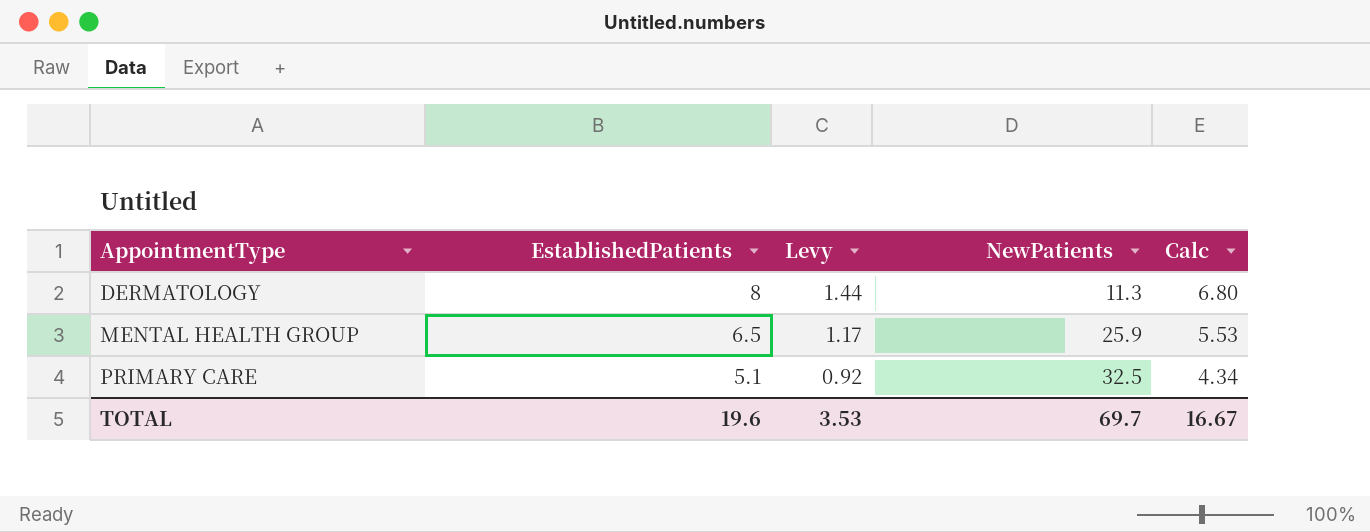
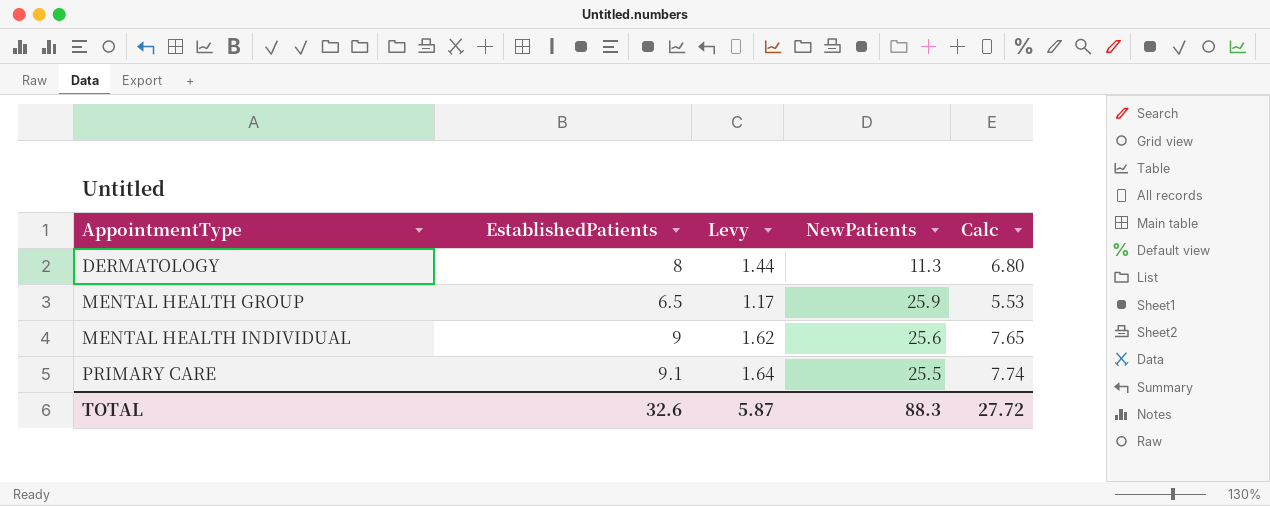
row MENTAL HEALTH INDIVIDUAL: none -> 9 | 1.62 | 25.6 | 7.65
PRIMARY CARE | EstablishedPatients: 5.1 -> 9.1
PRIMARY CARE | Levy: 0.92 -> 1.64
PRIMARY CARE | NewPatients: 32.5 -> 25.5
PRIMARY CARE | Calc: 4.34 -> 7.74
TOTAL | EstablishedPatients: 19.6 -> 32.6
TOTAL | Levy: 3.53 -> 5.87
TOTAL | NewPatients: 69.7 -> 88.3
TOTAL | Calc: 16.67 -> 27.72

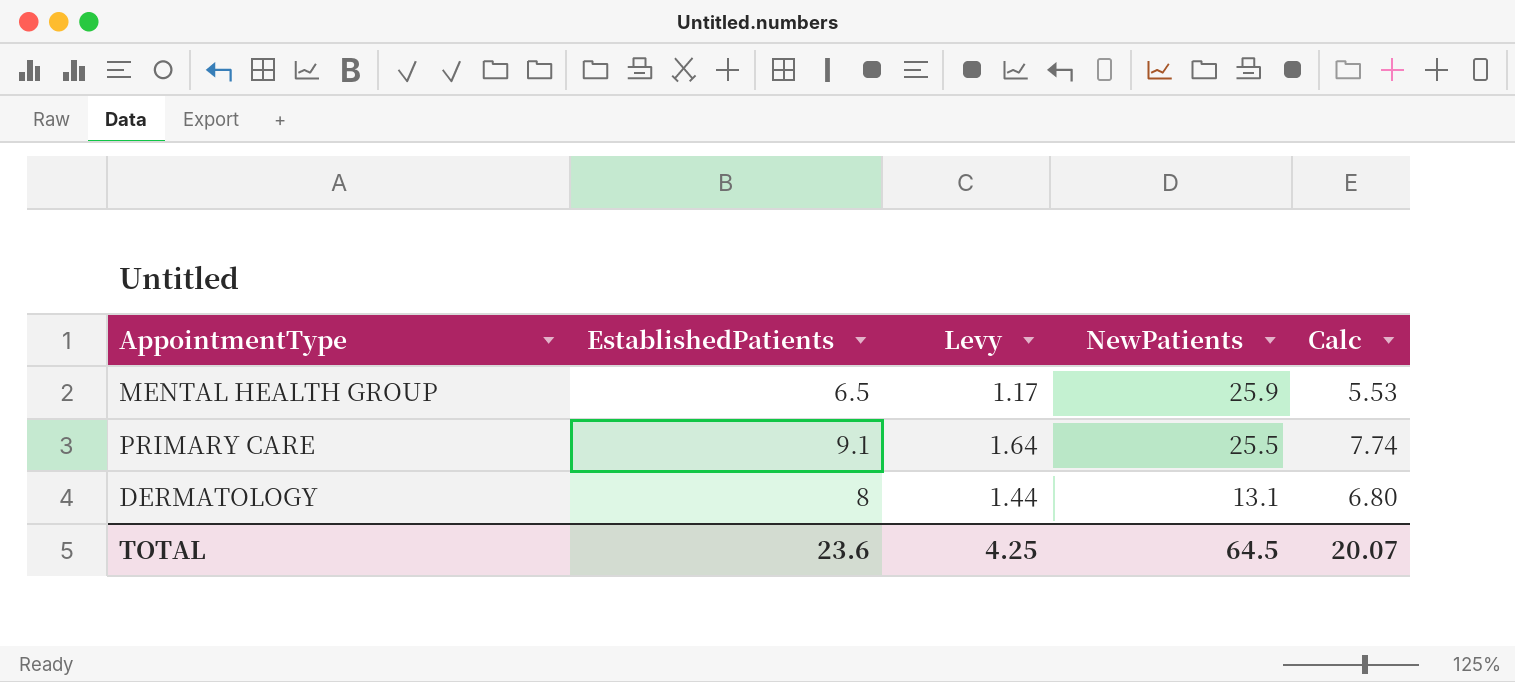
row order: AppointmentType ascending -> NewPatients descending
row MENTAL HEALTH INDIVIDUAL: 9 | 1.62 | 25.6 | 7.65 -> none
DERMATOLOGY | NewPatients: 11.3 -> 13.1
TOTAL | EstablishedPatients: 32.6 -> 23.6
TOTAL | Levy: 5.87 -> 4.25
TOTAL | NewPatients: 88.3 -> 64.5
TOTAL | Calc: 27.72 -> 20.07

